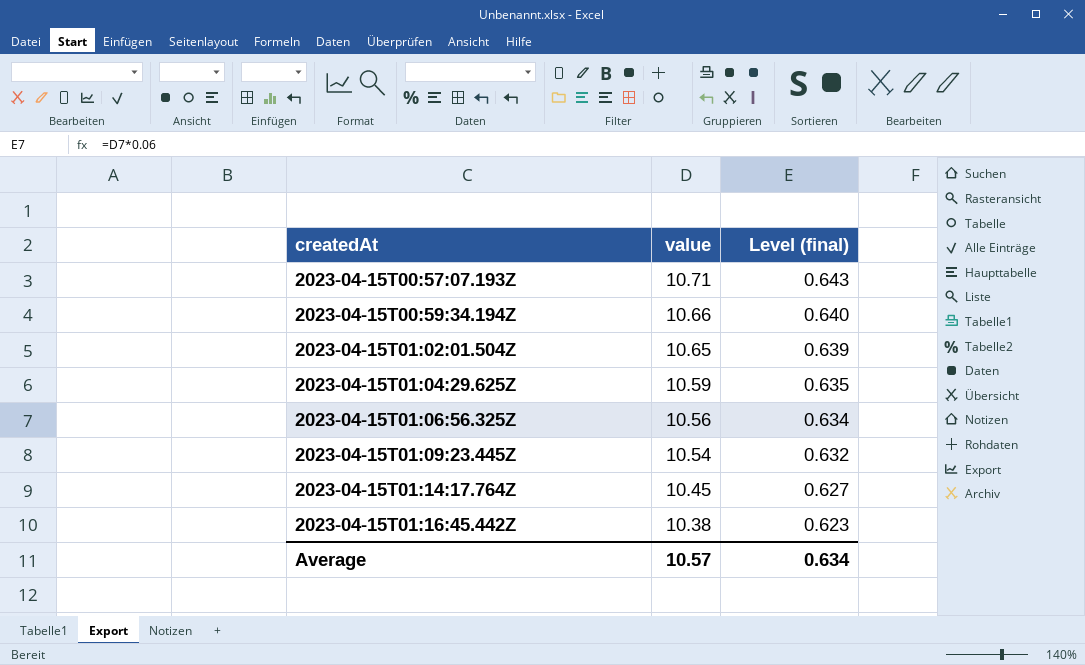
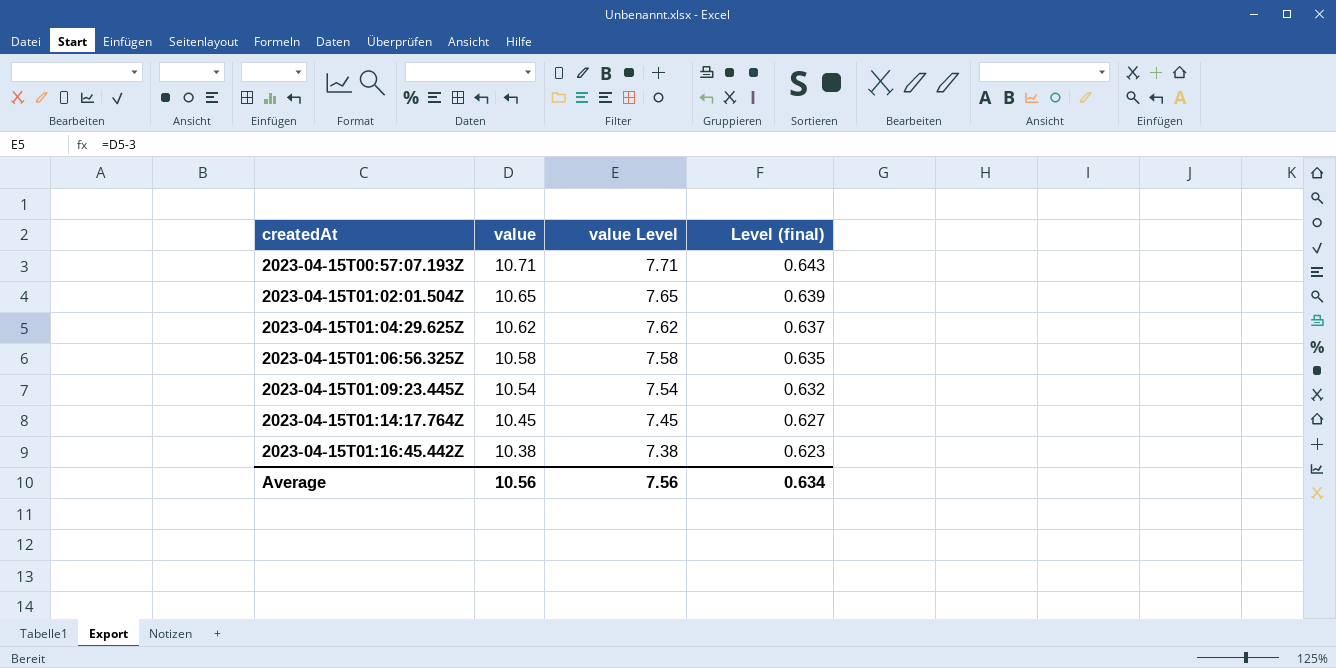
column value Level | formula: none -> [value] - 3
row 2023-04-15T00:59:34.194Z: 10.66 | 0.640 -> none
2023-04-15T01:04:29.625Z | value: 10.59 -> 10.62
2023-04-15T01:04:29.625Z | Level (final): 0.635 -> 0.637
2023-04-15T01:06:56.325Z | value: 10.56 -> 10.58
2023-04-15T01:06:56.325Z | Level (final): 0.634 -> 0.635
Average | value: 10.57 -> 10.56

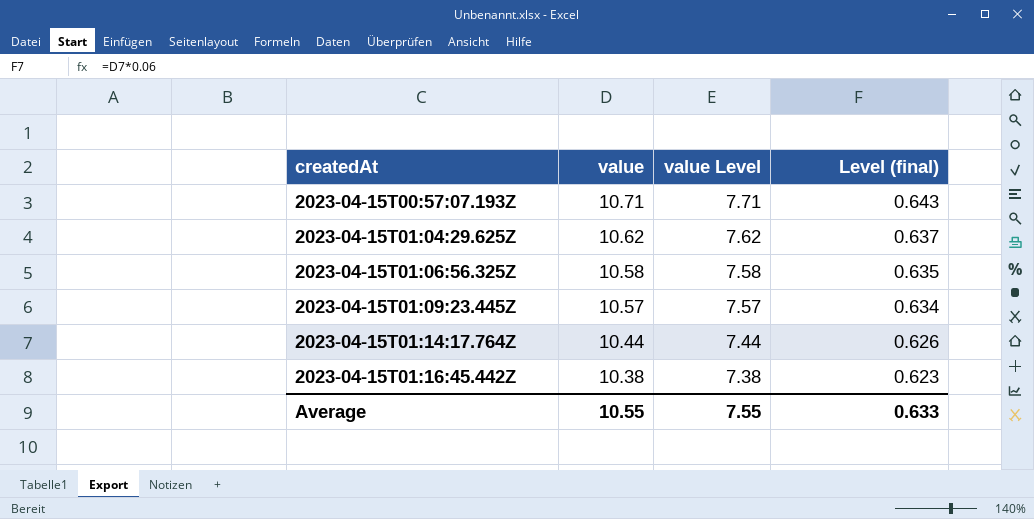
row 2023-04-15T01:02:01.504Z: 10.65 | 7.65 | 0.639 -> none
2023-04-15T01:09:23.445Z | value: 10.54 -> 10.57
2023-04-15T01:09:23.445Z | value Level: 7.54 -> 7.57
2023-04-15T01:09:23.445Z | Level (final): 0.632 -> 0.634
2023-04-15T01:14:17.764Z | value: 10.45 -> 10.44
2023-04-15T01:14:17.764Z | value Level: 7.45 -> 7.44
2023-04-15T01:14:17.764Z | Level (final): 0.627 -> 0.626
Average | value: 10.56 -> 10.55
Average | value Level: 7.56 -> 7.55
Average | Level (final): 0.634 -> 0.633

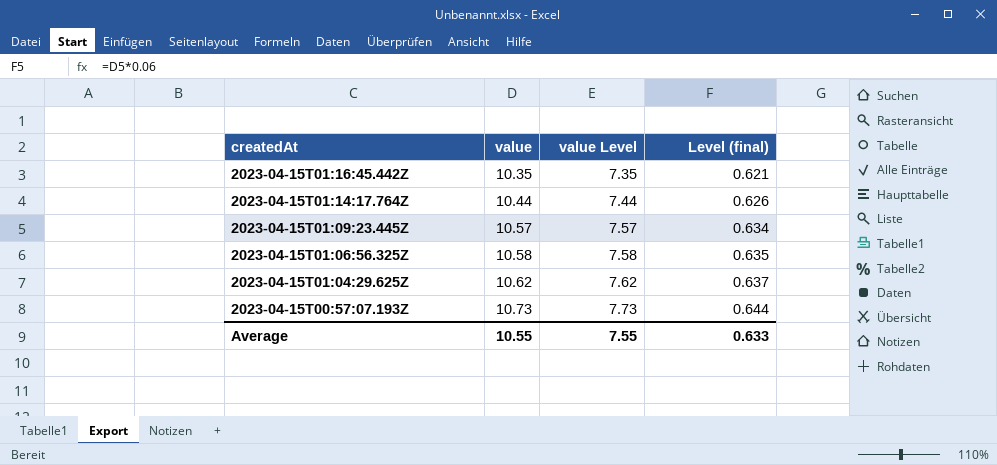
row order: createdAt ascending -> createdAt descending
2023-04-15T01:16:45.442Z | value: 10.38 -> 10.35
2023-04-15T01:16:45.442Z | value Level: 7.38 -> 7.35
2023-04-15T01:16:45.442Z | Level (final): 0.623 -> 0.621
2023-04-15T00:57:07.193Z | value: 10.71 -> 10.73
2023-04-15T00:57:07.193Z | value Level: 7.71 -> 7.73
2023-04-15T00:57:07.193Z | Level (final): 0.643 -> 0.644

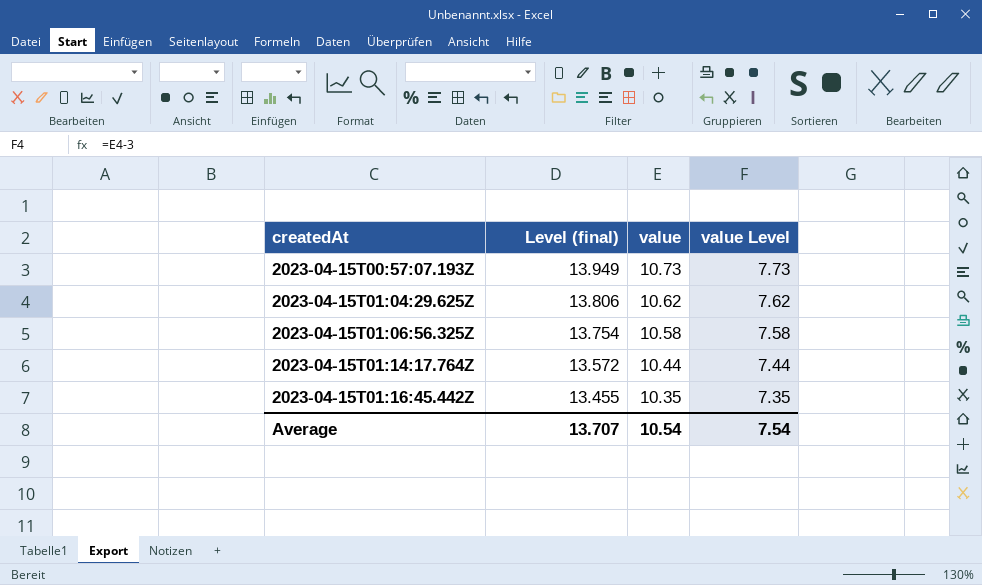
row order: createdAt descending -> createdAt ascending
column Level (final) | formula: [value] * 0.06 -> [value] * 1.3
column Level (final) | position: 4 -> 2
row 2023-04-15T01:09:23.445Z: 10.57 | 7.57 | 0.634 -> none
Average | Level (final): 0.633 -> 13.707
Average | value: 10.55 -> 10.54
Average | value Level: 7.55 -> 7.54

